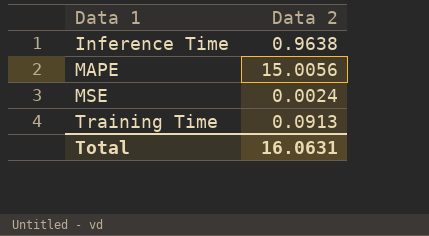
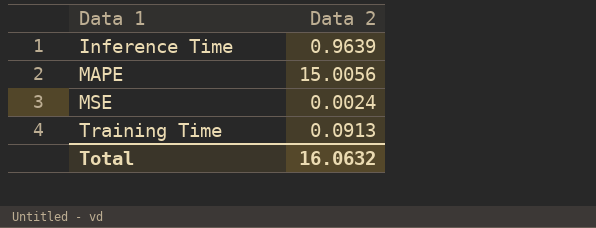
Inference Time | Data 2: 0.9638 -> 0.9639
Total | Data 2: 16.0631 -> 16.0632

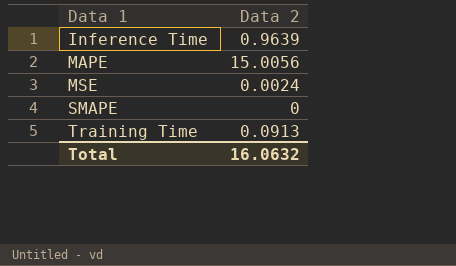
row SMAPE: none -> 0

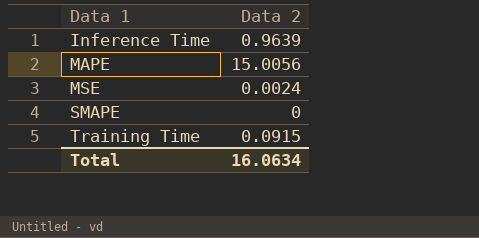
Training Time | Data 2: 0.0913 -> 0.0915
Total | Data 2: 16.0632 -> 16.0634

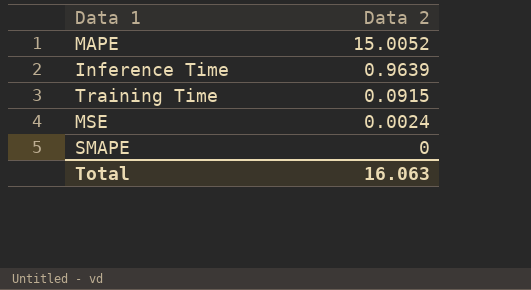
row order: Data 1 ascending -> Data 2 descending
MAPE | Data 2: 15.0056 -> 15.0052
Total | Data 2: 16.0634 -> 16.063

